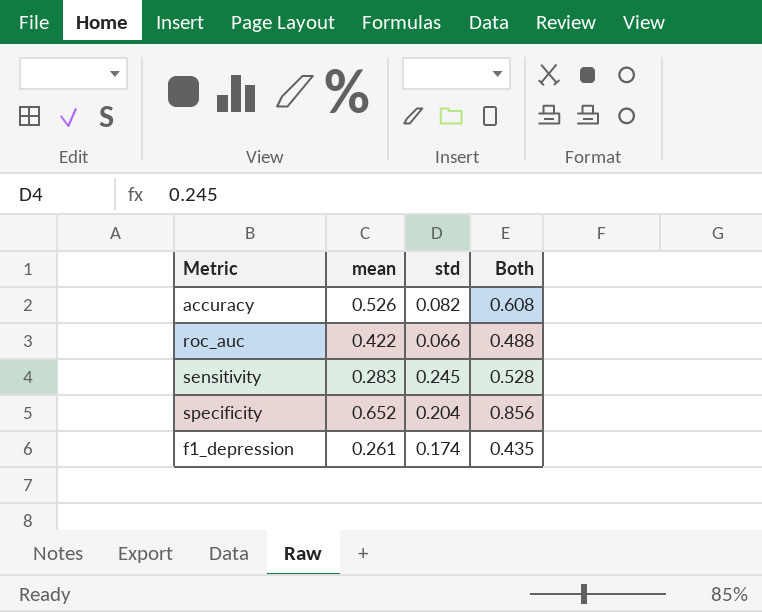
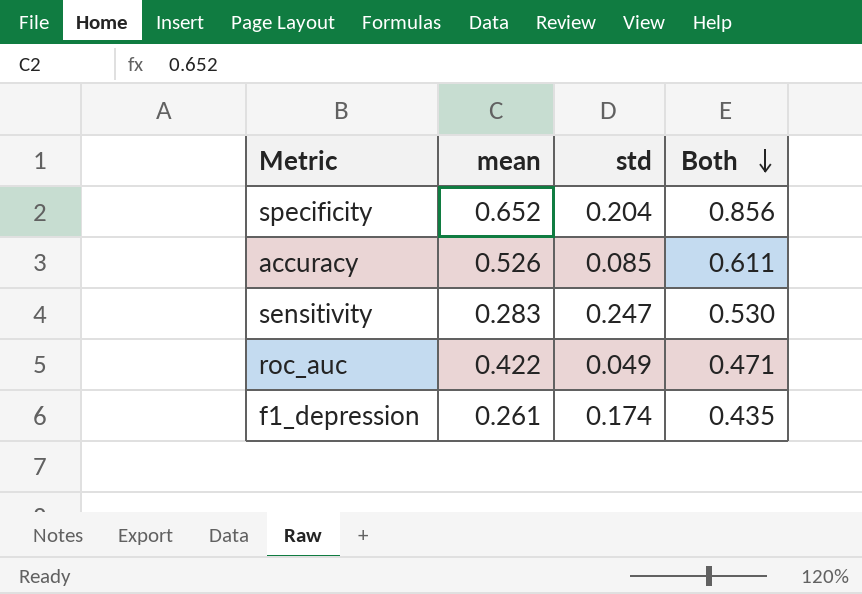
row order: none -> Both descending
accuracy | std: 0.082 -> 0.085
accuracy | Both: 0.608 -> 0.611
sensitivity | std: 0.245 -> 0.247
sensitivity | Both: 0.528 -> 0.530
roc_auc | std: 0.066 -> 0.049
roc_auc | Both: 0.488 -> 0.471

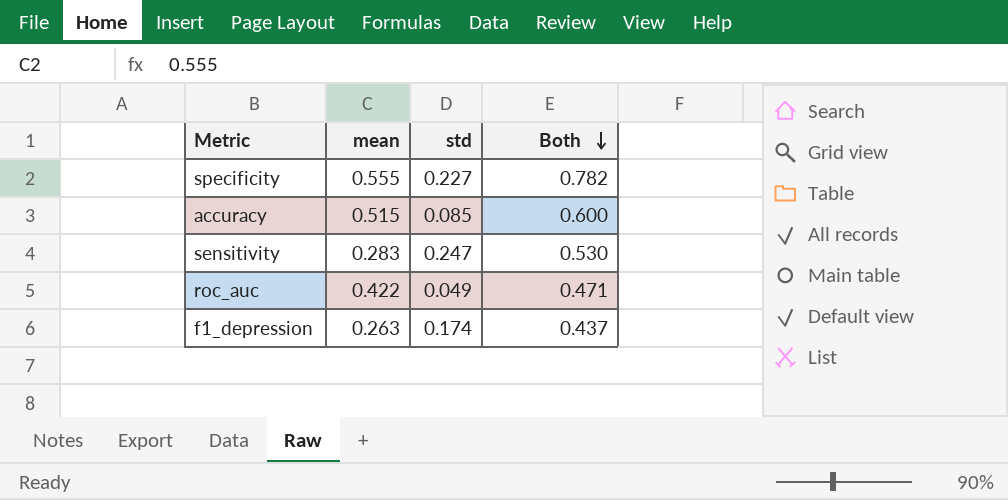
specificity | mean: 0.652 -> 0.555
specificity | std: 0.204 -> 0.227
specificity | Both: 0.856 -> 0.782
accuracy | mean: 0.526 -> 0.515
accuracy | Both: 0.611 -> 0.600
f1_depression | mean: 0.261 -> 0.263
f1_depression | Both: 0.435 -> 0.437

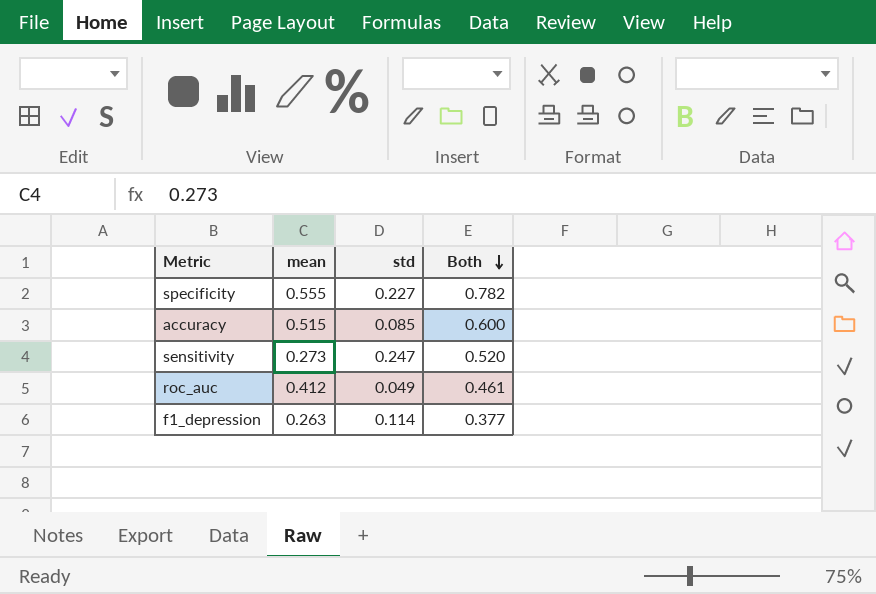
sensitivity | mean: 0.283 -> 0.273
sensitivity | Both: 0.530 -> 0.520
roc_auc | mean: 0.422 -> 0.412
roc_auc | Both: 0.471 -> 0.461
f1_depression | std: 0.174 -> 0.114
f1_depression | Both: 0.437 -> 0.377

